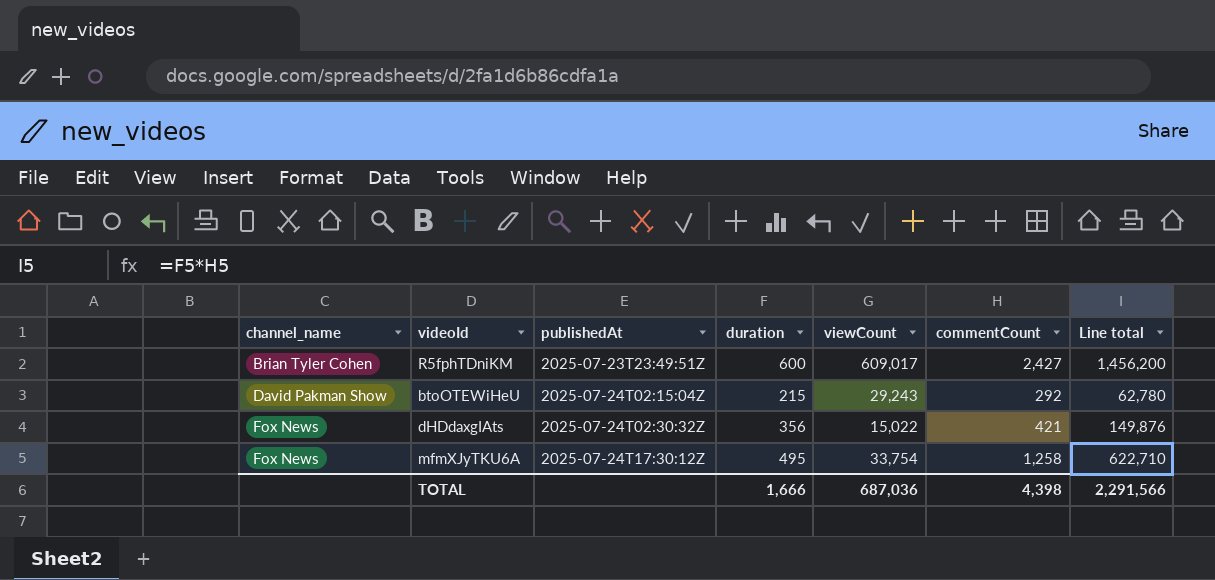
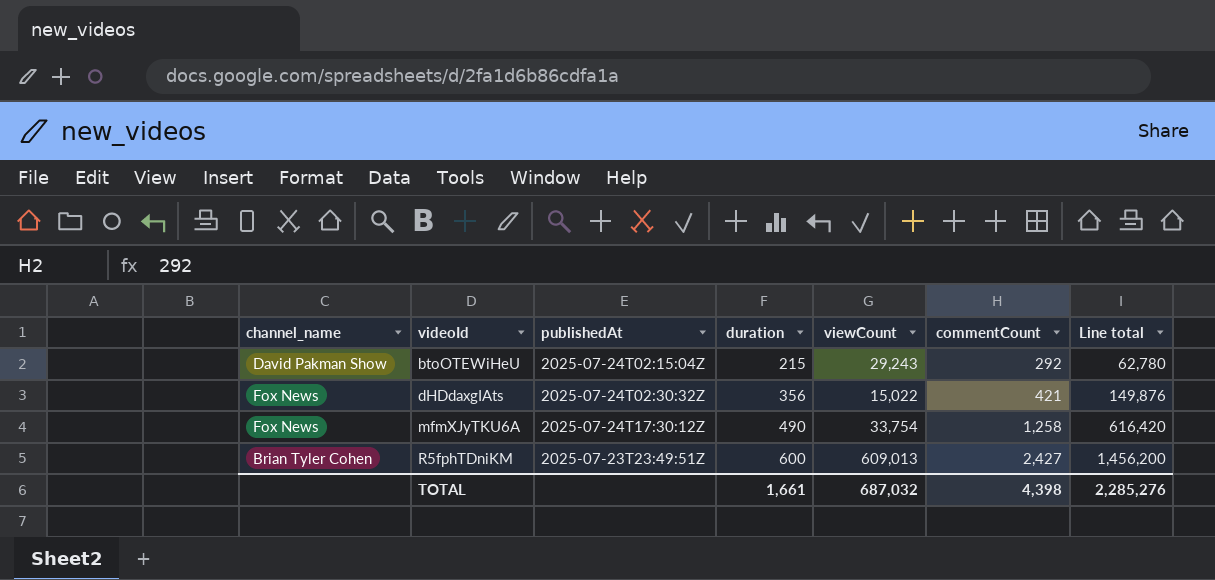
row order: channel_name ascending -> videoId ascending
mfmXJyTKU6A | duration: 495 -> 490
mfmXJyTKU6A | Line total: 622,710 -> 616,420
R5fphTDniKM | viewCount: 609,017 -> 609,013
TOTAL | duration: 1,666 -> 1,661
TOTAL | viewCount: 687,036 -> 687,032
TOTAL | Line total: 2,291,566 -> 2,285,276

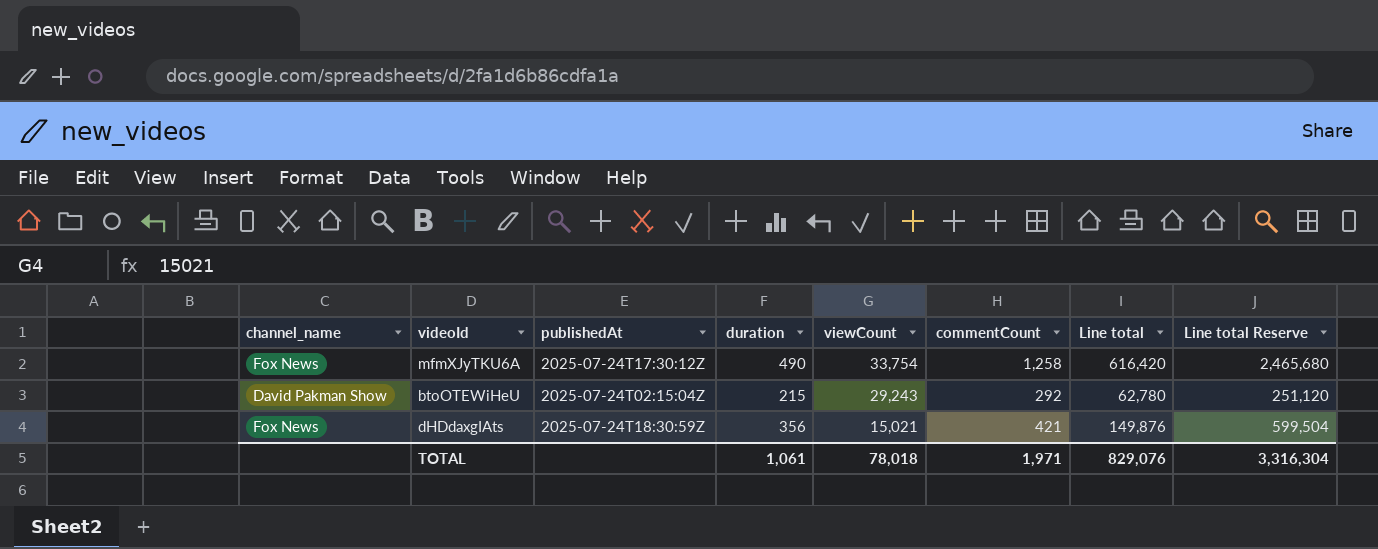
row order: videoId ascending -> viewCount descending
column Line total Reserve | formula: none -> [Line total] * 4
row R5fphTDniKM: Brian Tyler Cohen | 2025-07-23T23:49:51Z | 600 | 609,013 | 2,427 | 1,456,200 -> none
dHDdaxgIAts | publishedAt: 2025-07-24T02:30:32Z -> 2025-07-24T18:30:59Z
dHDdaxgIAts | viewCount: 15,022 -> 15,021
TOTAL | duration: 1,661 -> 1,061
TOTAL | viewCount: 687,032 -> 78,018
TOTAL | commentCount: 4,398 -> 1,971
TOTAL | Line total: 2,285,276 -> 829,076

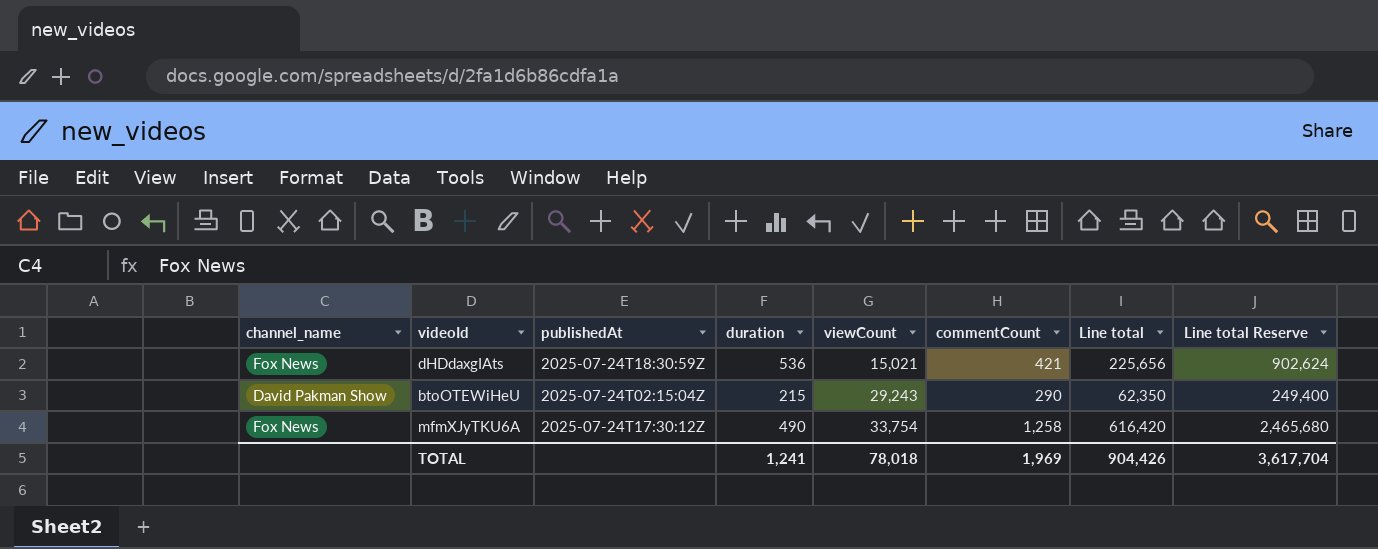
row order: viewCount descending -> viewCount ascending
dHDdaxgIAts | duration: 356 -> 536
dHDdaxgIAts | Line total: 149,876 -> 225,656
dHDdaxgIAts | Line total Reserve: 599,504 -> 902,624
btoOTEWiHeU | commentCount: 292 -> 290
btoOTEWiHeU | Line total: 62,780 -> 62,350
btoOTEWiHeU | Line total Reserve: 251,120 -> 249,400
TOTAL | duration: 1,061 -> 1,241
TOTAL | commentCount: 1,971 -> 1,969
TOTAL | Line total: 829,076 -> 904,426
TOTAL | Line total Reserve: 3,316,304 -> 3,617,704

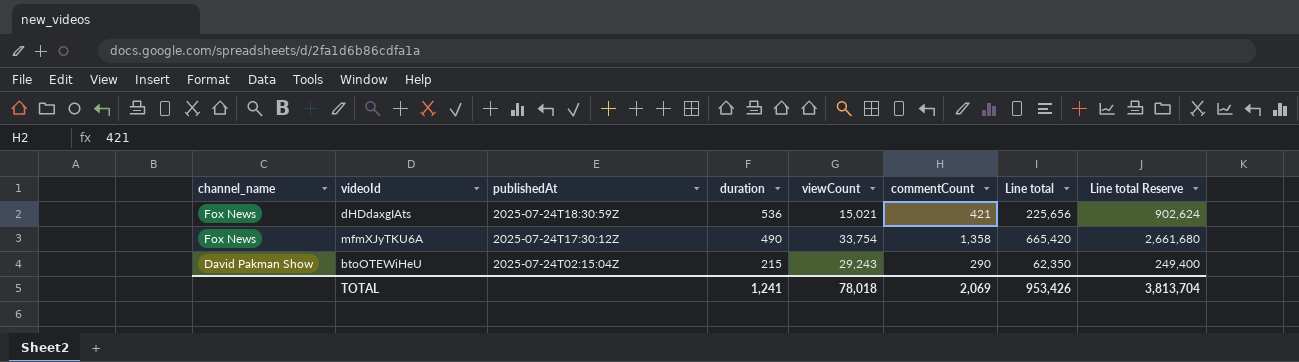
row order: viewCount ascending -> channel_name descending
mfmXJyTKU6A | commentCount: 1,258 -> 1,358
mfmXJyTKU6A | Line total: 616,420 -> 665,420
mfmXJyTKU6A | Line total Reserve: 2,465,680 -> 2,661,680
TOTAL | commentCount: 1,969 -> 2,069
TOTAL | Line total: 904,426 -> 953,426
TOTAL | Line total Reserve: 3,617,704 -> 3,813,704

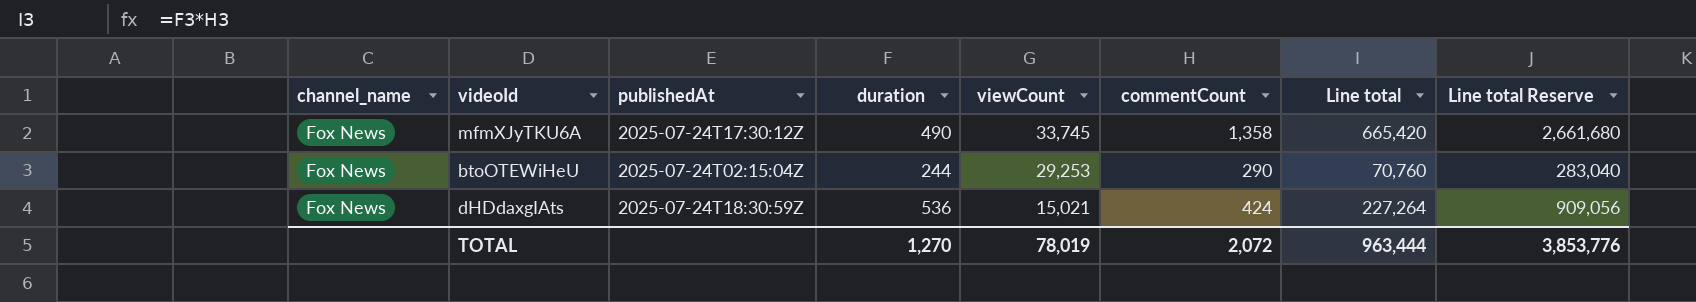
row order: channel_name descending -> viewCount descending
mfmXJyTKU6A | viewCount: 33,754 -> 33,745
btoOTEWiHeU | channel_name: David Pakman Show -> Fox News
btoOTEWiHeU | duration: 215 -> 244
btoOTEWiHeU | viewCount: 29,243 -> 29,253
btoOTEWiHeU | Line total: 62,350 -> 70,760
btoOTEWiHeU | Line total Reserve: 249,400 -> 283,040
dHDdaxgIAts | commentCount: 421 -> 424
dHDdaxgIAts | Line total: 225,656 -> 227,264
dHDdaxgIAts | Line total Reserve: 902,624 -> 909,056
TOTAL | duration: 1,241 -> 1,270
TOTAL | viewCount: 78,018 -> 78,019
TOTAL | commentCount: 2,069 -> 2,072
TOTAL | Line total: 953,426 -> 963,444
TOTAL | Line total Reserve: 3,813,704 -> 3,853,776

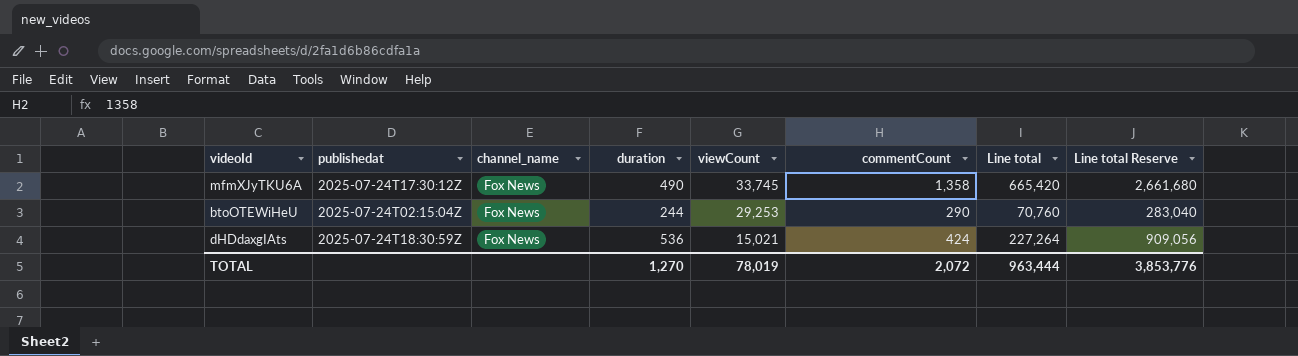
column name: publishedAt -> publishedat
column channel_name | position: 1 -> 3

